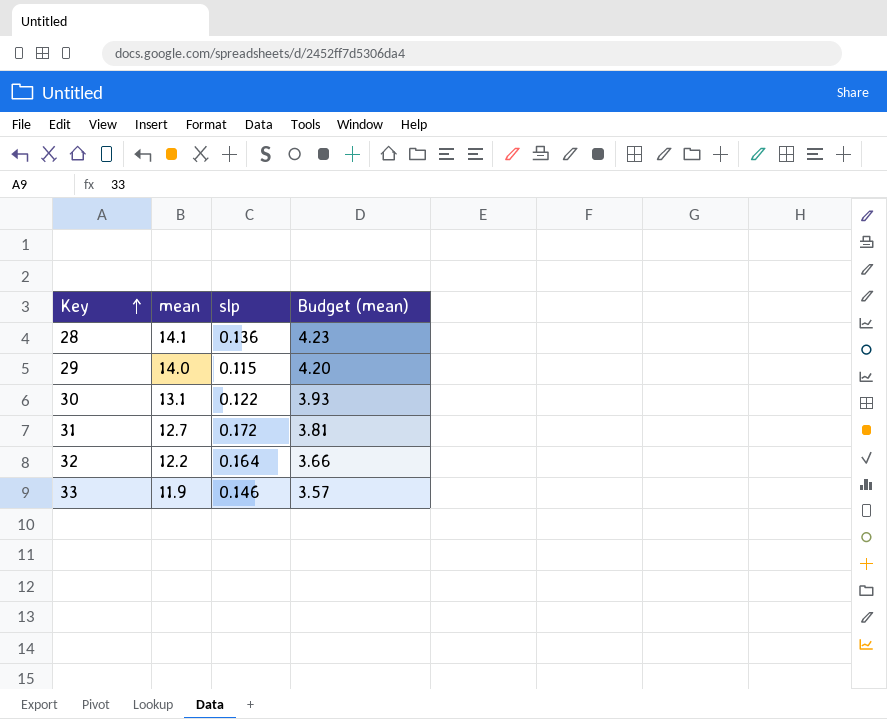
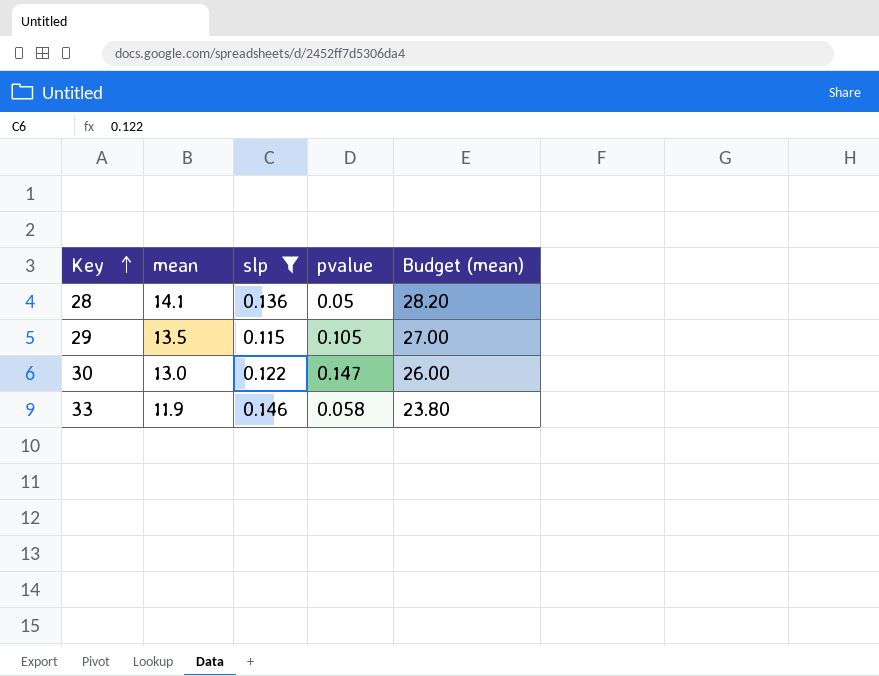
filter: none -> slp <= 0.146
column pvalue | position: none -> 4
column Budget (mean) | formula: [mean] * 0.3 -> [mean] * 2
29 | mean: 14.0 -> 13.5
30 | mean: 13.1 -> 13.0

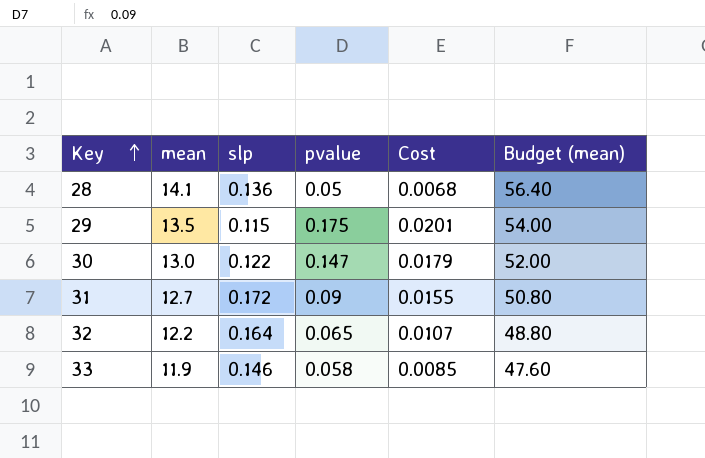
filter: slp <= 0.146 -> none
column Cost | formula: none -> [slp] * [pvalue]
column Budget (mean) | formula: [mean] * 2 -> [mean] * 4
29 | pvalue: 0.105 -> 0.175

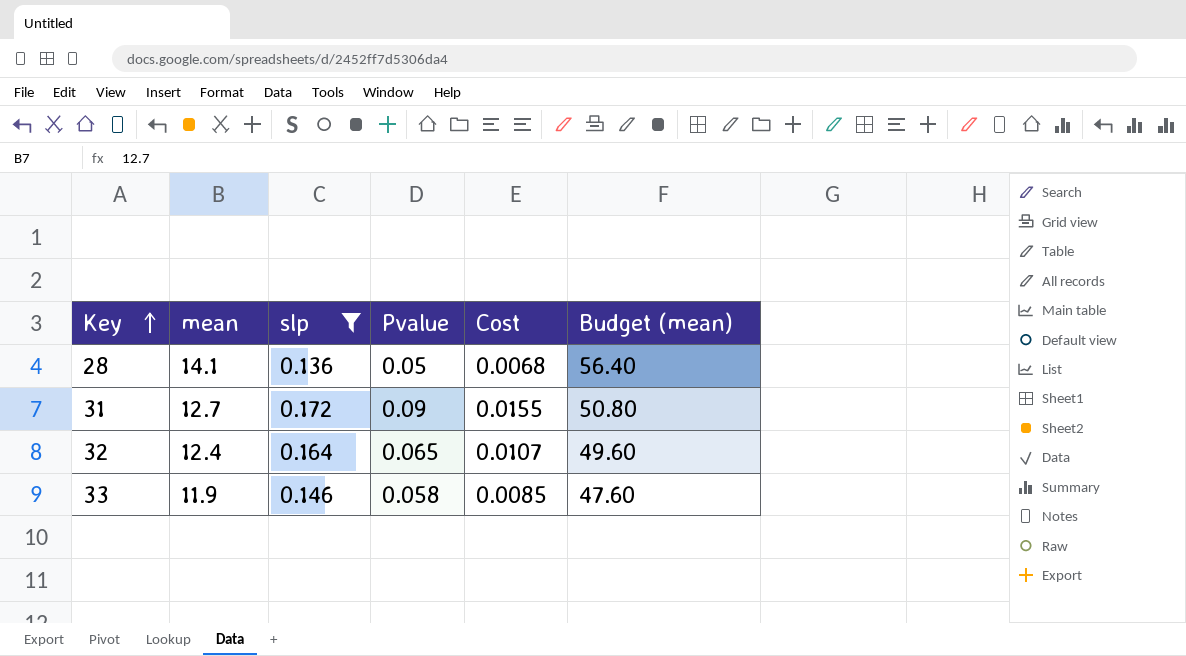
filter: none -> slp >= 0.136
column name: pvalue -> Pvalue
32 | mean: 12.2 -> 12.4
32 | Budget (mean): 48.80 -> 49.60

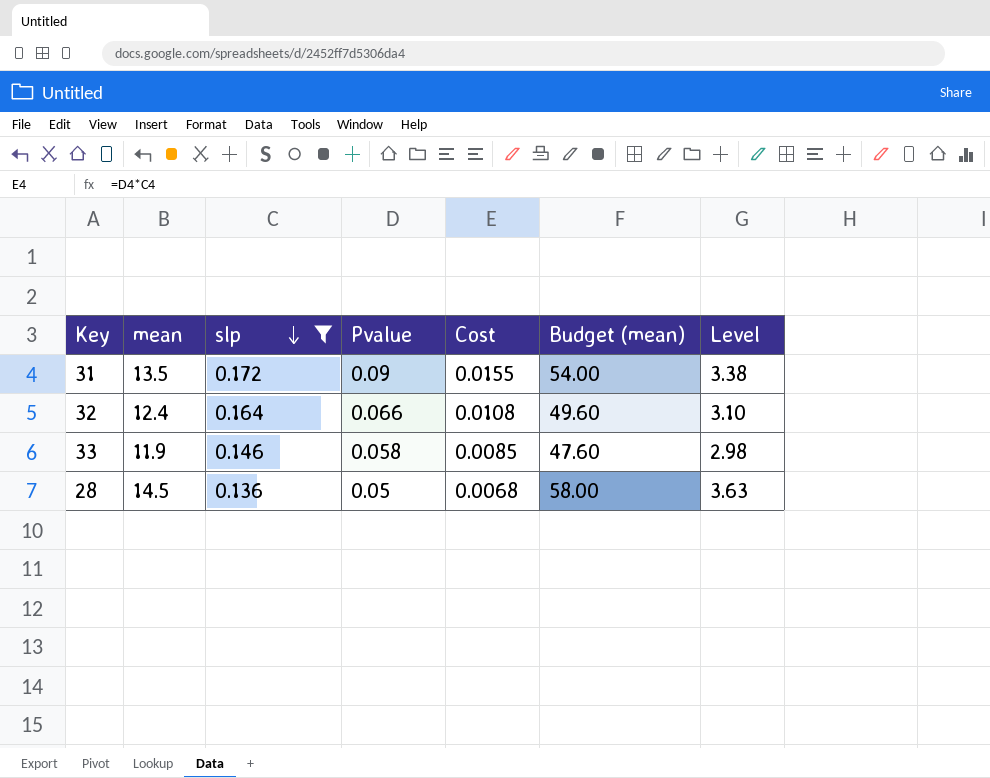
row order: Key ascending -> slp descending
column Level | formula: none -> [mean] * 0.25
31 | mean: 12.7 -> 13.5
31 | Budget (mean): 50.80 -> 54.00
32 | Pvalue: 0.065 -> 0.066
32 | Cost: 0.0107 -> 0.0108
28 | mean: 14.1 -> 14.5
28 | Budget (mean): 56.40 -> 58.00

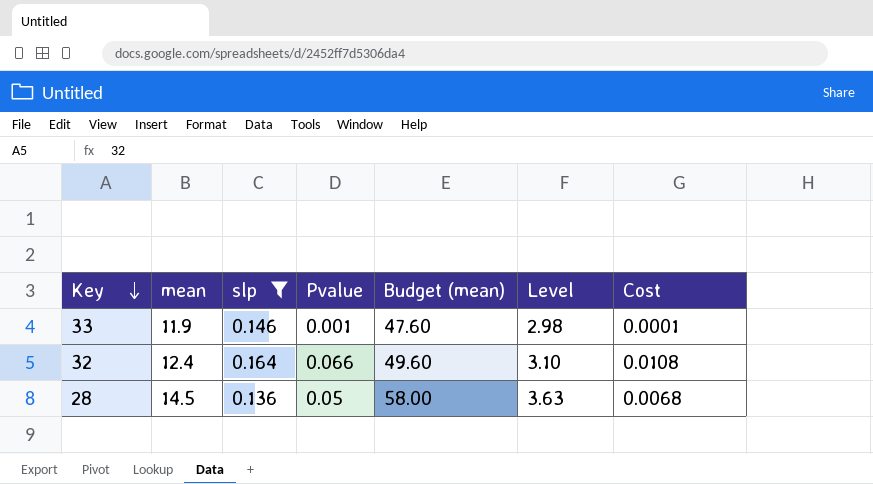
row order: slp descending -> Key descending
column Cost | position: 5 -> 7
row 31: 13.5 | 0.172 | 0.09 | 0.0155 | 54.00 | 3.38 -> none
33 | Pvalue: 0.058 -> 0.001
33 | Cost: 0.0085 -> 0.0001

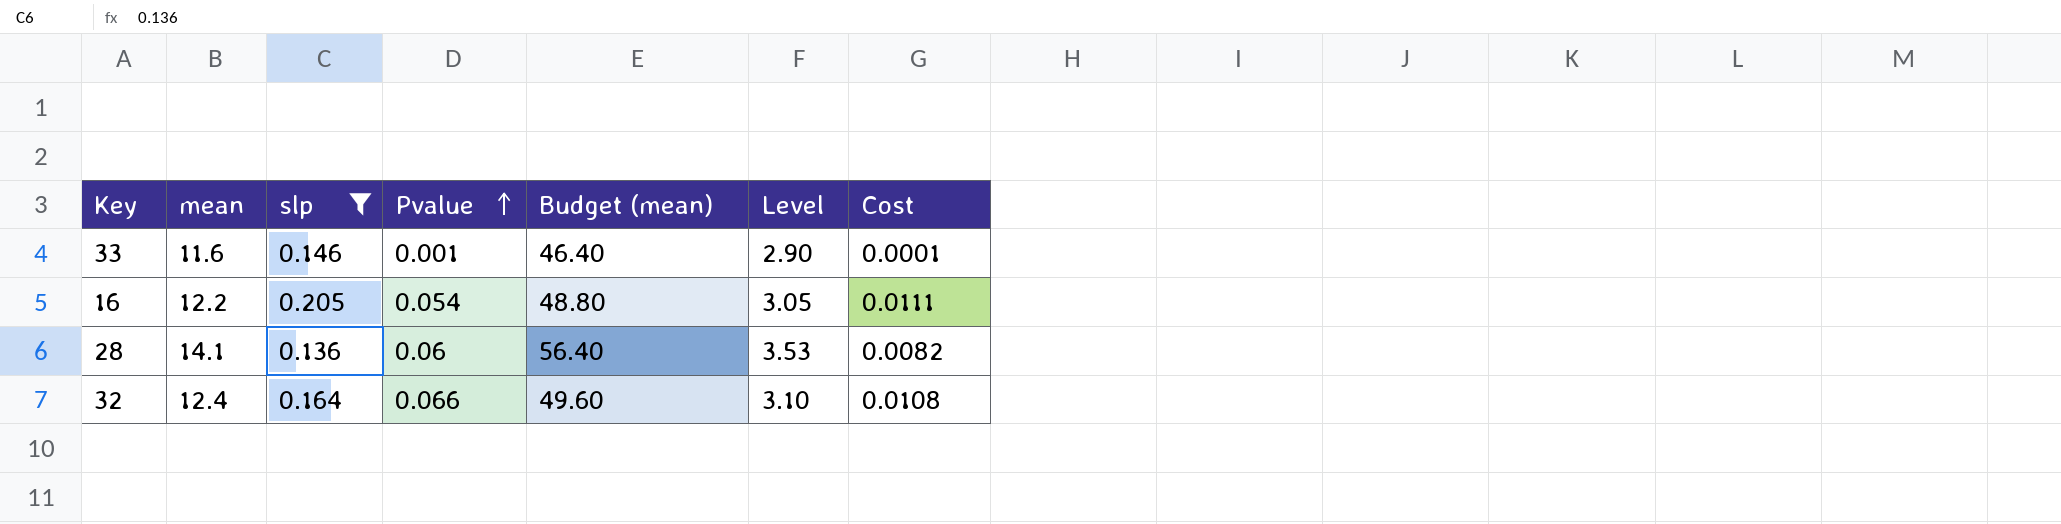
row order: Key descending -> Pvalue ascending
33 | mean: 11.9 -> 11.6
33 | Budget (mean): 47.60 -> 46.40
33 | Level: 2.98 -> 2.90
row 16: none -> 12.2 | 0.205 | 0.054 | 48.80 | 3.05 | 0.0111
28 | mean: 14.5 -> 14.1
28 | Pvalue: 0.05 -> 0.06
28 | Budget (mean): 58.00 -> 56.40
28 | Level: 3.63 -> 3.53
28 | Cost: 0.0068 -> 0.0082

